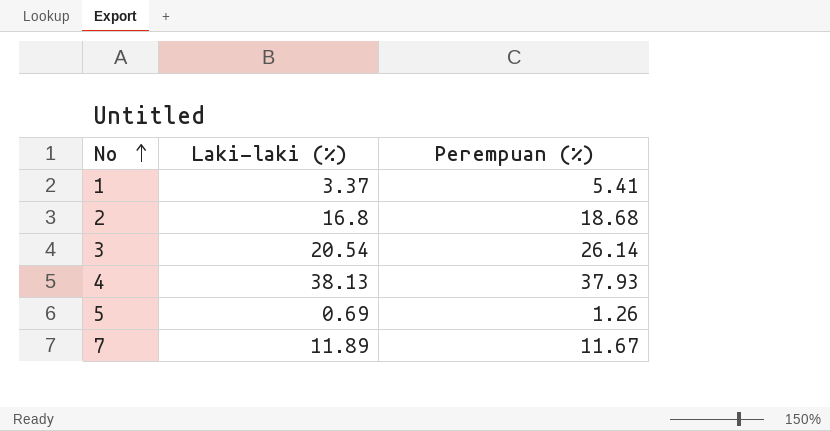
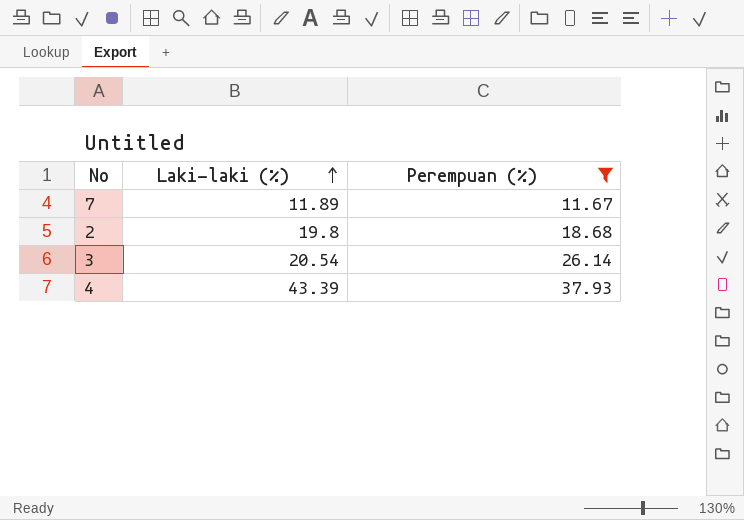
filter: none -> Perempuan (%) >= 11.67
row order: No ascending -> Laki-laki (%) ascending
2 | Laki-laki (%): 16.8 -> 19.8
4 | Laki-laki (%): 38.13 -> 43.39

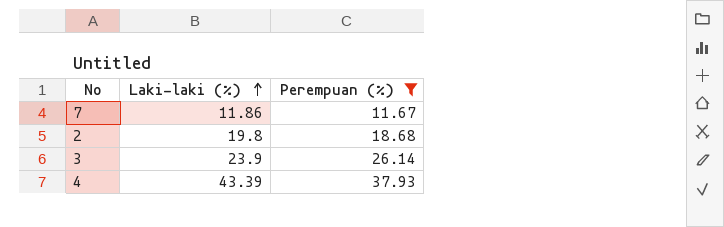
7 | Laki-laki (%): 11.89 -> 11.86
3 | Laki-laki (%): 20.54 -> 23.9

